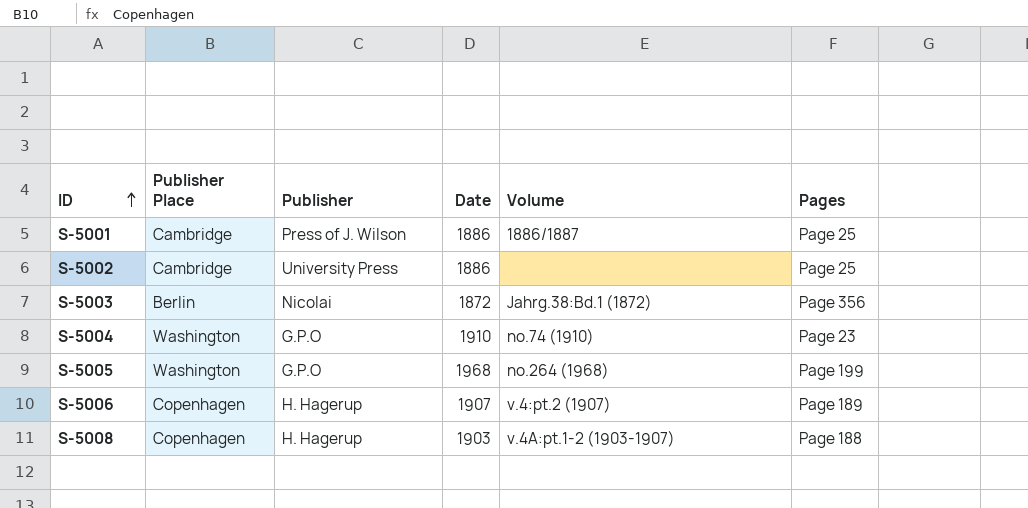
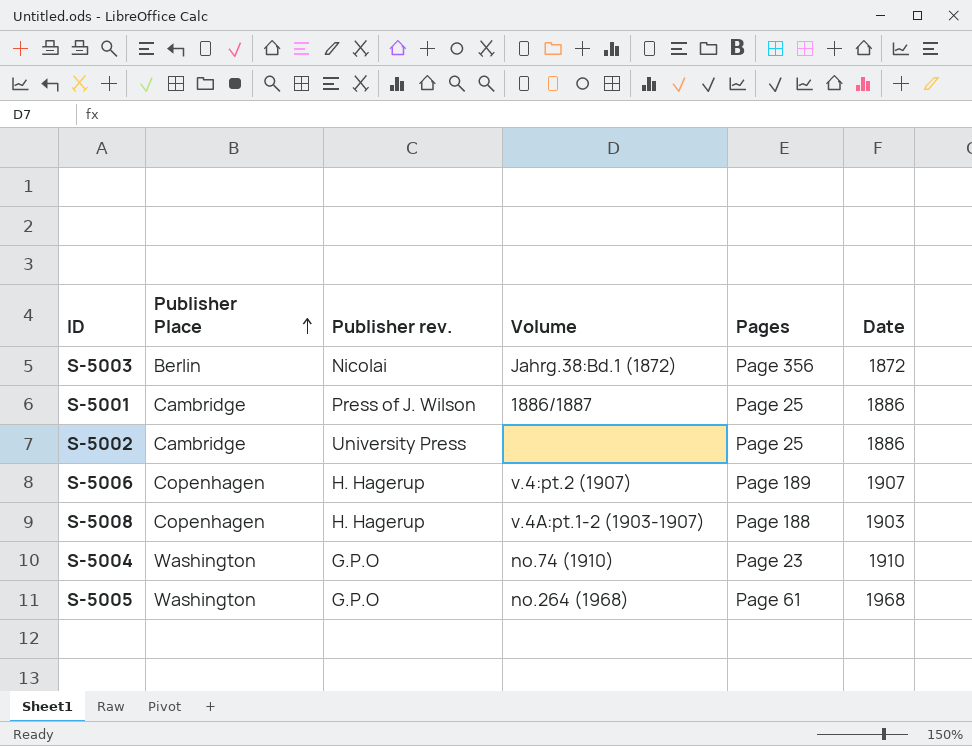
row order: ID ascending -> Publisher Place ascending
column name: Publisher -> Publisher rev.
column Date | position: 4 -> 6
S-5005 | Pages: Page 199 -> Page 61

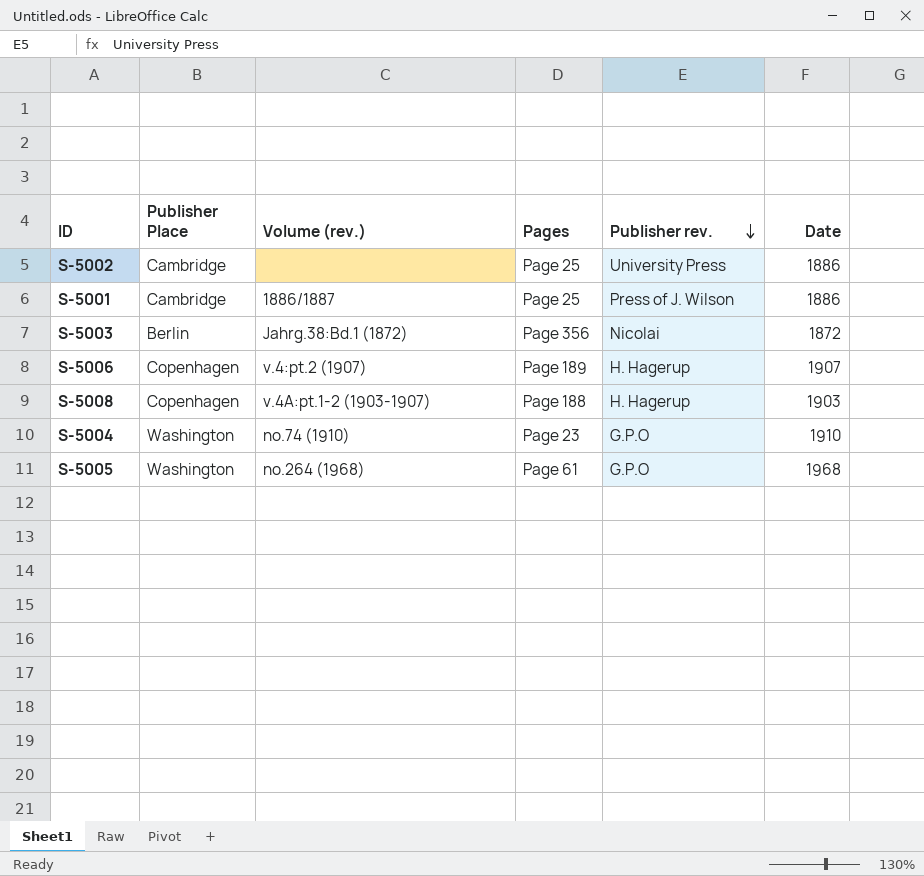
row order: Publisher Place ascending -> Publisher rev. descending
column name: Volume -> Volume (rev.)
column Publisher rev. | position: 3 -> 5

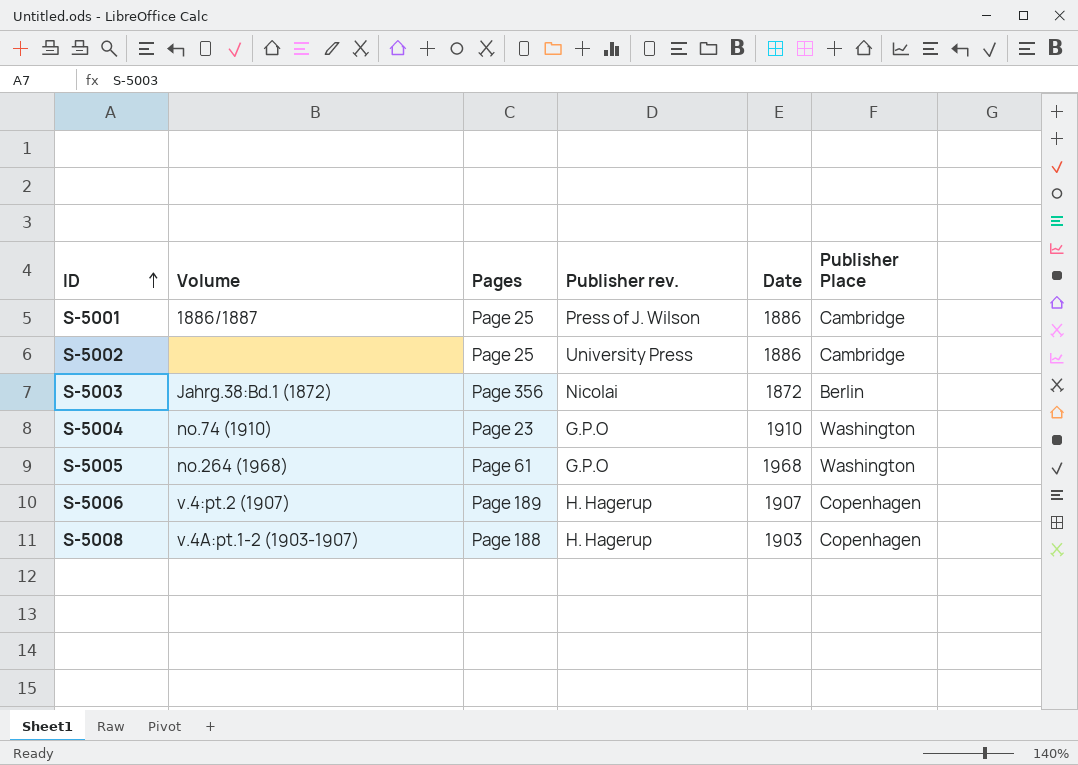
row order: Publisher rev. descending -> ID ascending
column name: Volume (rev.) -> Volume
column Publisher Place | position: 2 -> 6

